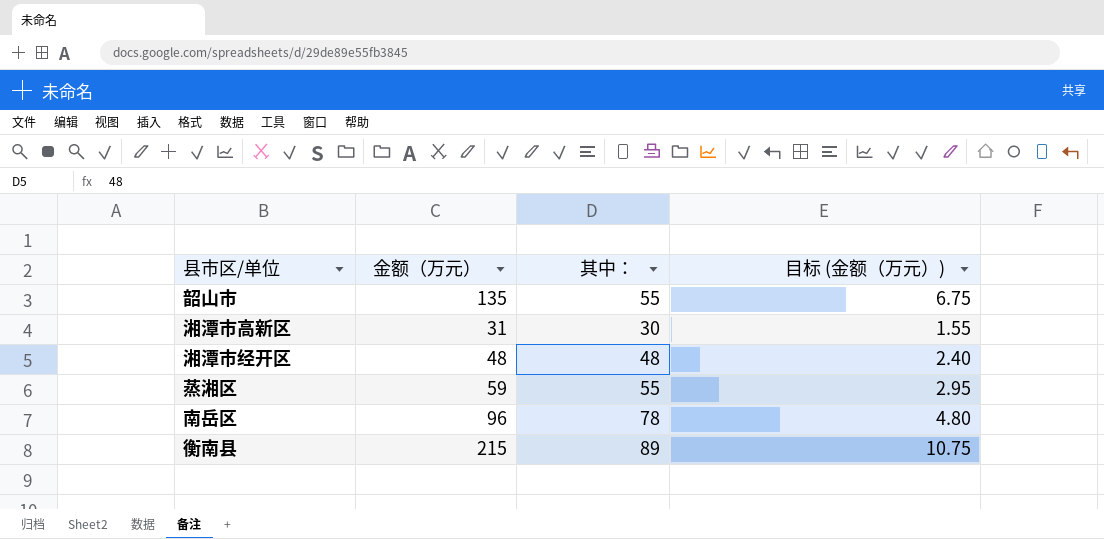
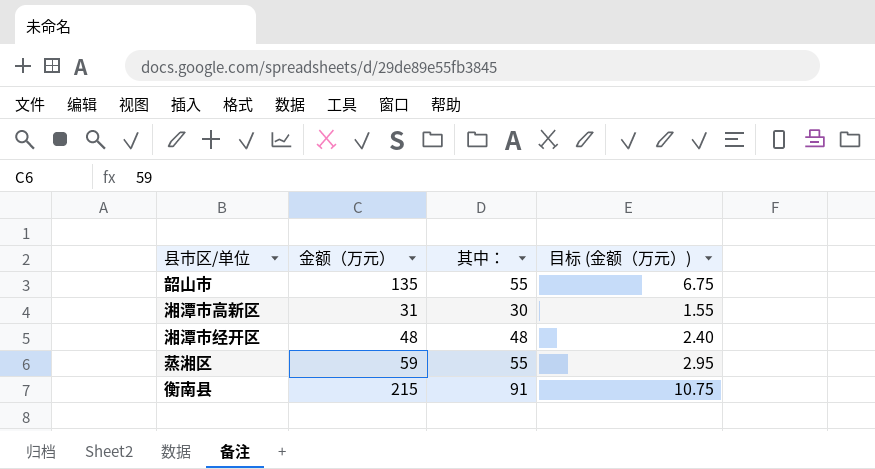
row 南岳区: 96 | 78 | 4.80 -> none
衡南县 | 其中：: 89 -> 91

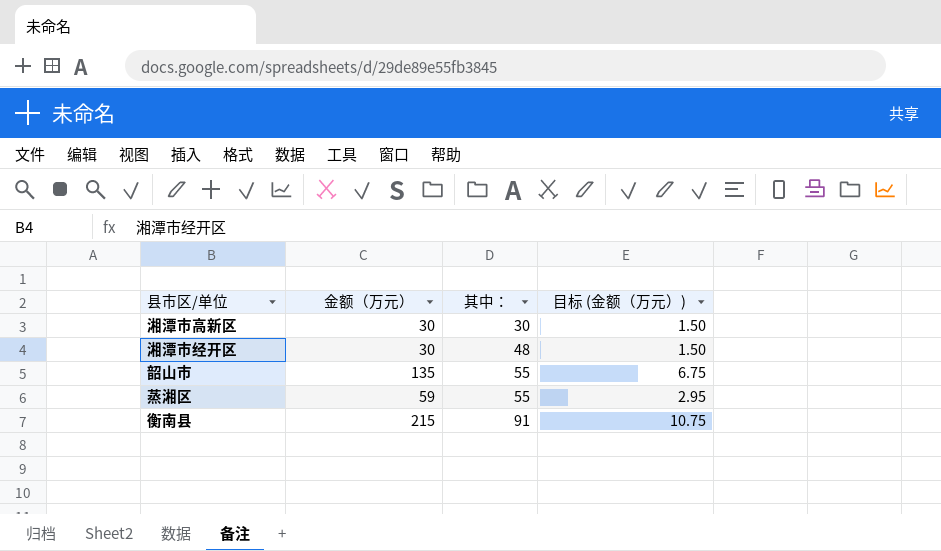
row order: none -> 其中： ascending
湘潭市高新区 | 金额（万元）: 31 -> 30
湘潭市高新区 | 目标 (金额（万元）): 1.55 -> 1.50
湘潭市经开区 | 金额（万元）: 48 -> 30
湘潭市经开区 | 目标 (金额（万元）): 2.40 -> 1.50

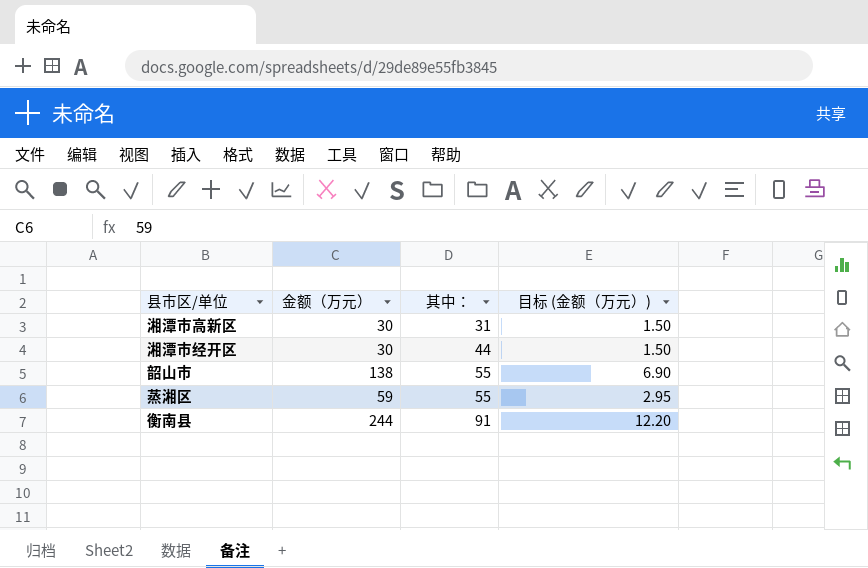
湘潭市高新区 | 其中：: 30 -> 31
湘潭市经开区 | 其中：: 48 -> 44
韶山市 | 金额（万元）: 135 -> 138
韶山市 | 目标 (金额（万元）): 6.75 -> 6.90
衡南县 | 金额（万元）: 215 -> 244
衡南县 | 目标 (金额（万元）): 10.75 -> 12.20

